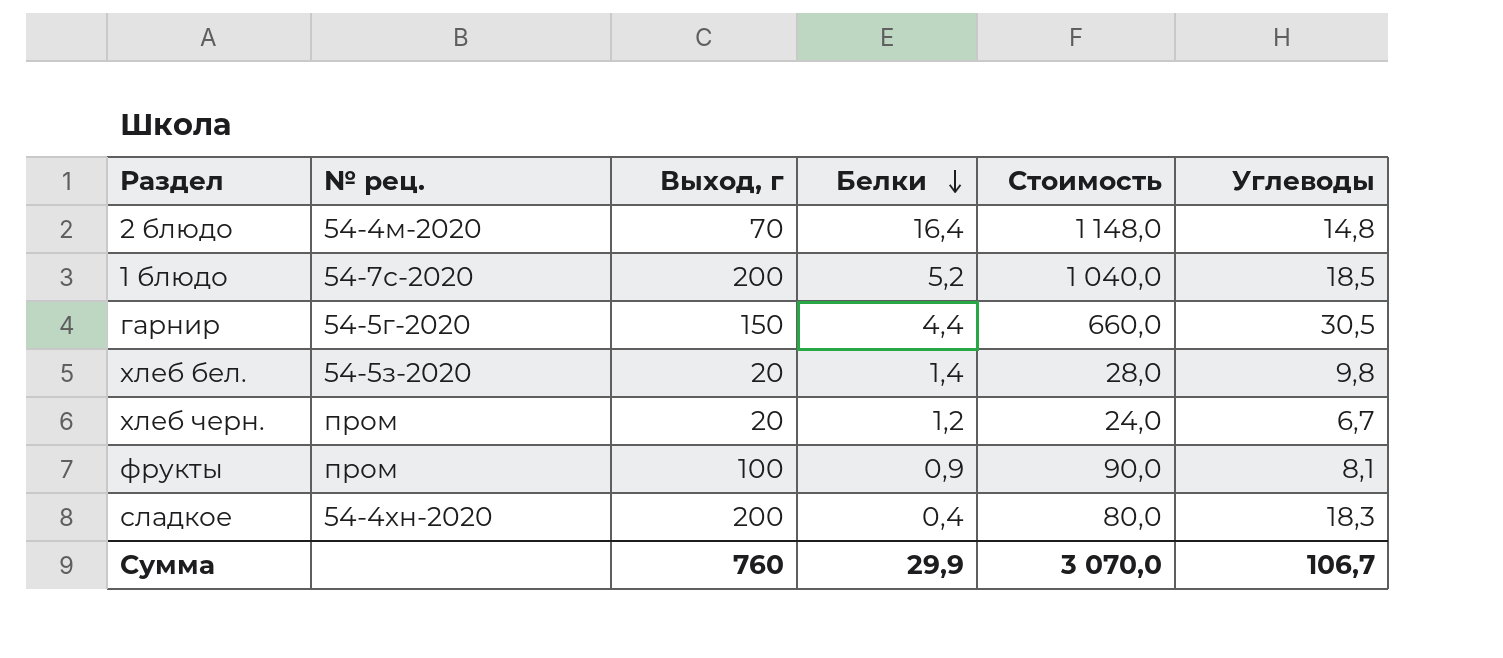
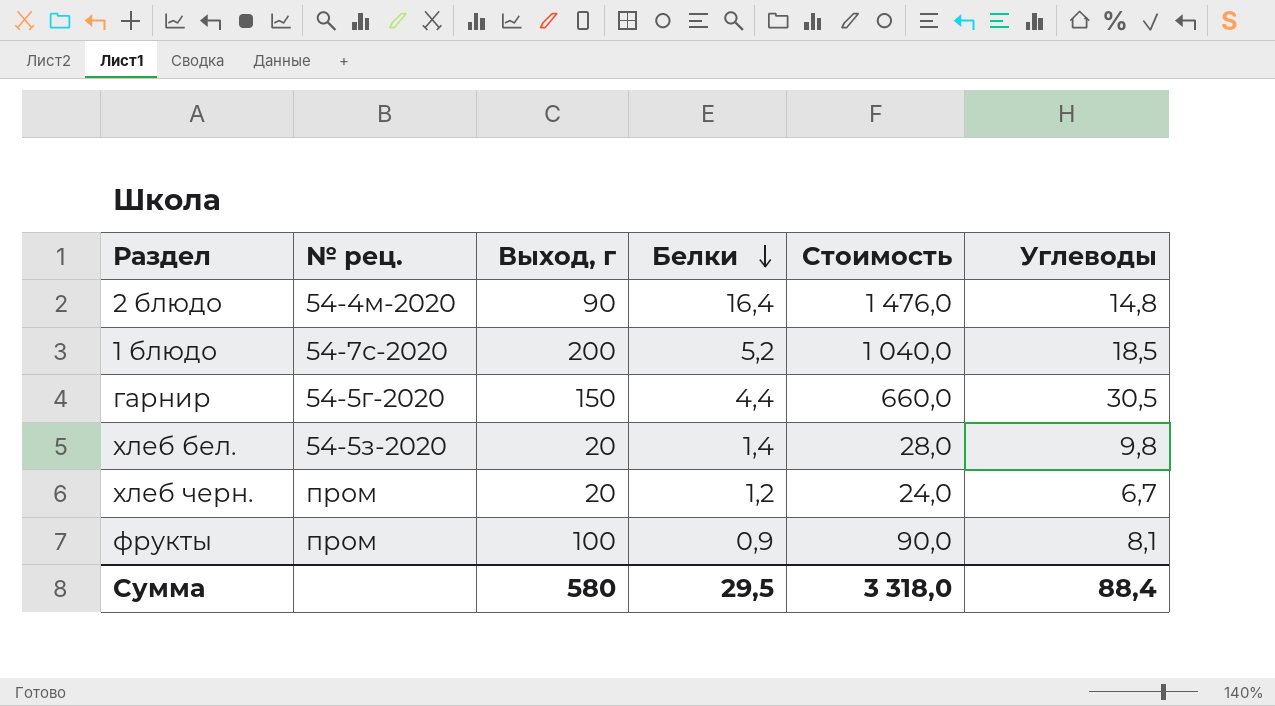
row сладкое: 54-4хн-2020 | 200 | 0,4 | 80,0 | 18,3 -> none
2 блюдо | Выход, г: 70 -> 90
2 блюдо | Стоимость: 1 148,0 -> 1 476,0
Сумма | Выход, г: 760 -> 580
Сумма | Белки: 29,9 -> 29,5
Сумма | Стоимость: 3 070,0 -> 3 318,0
Сумма | Углеводы: 106,7 -> 88,4

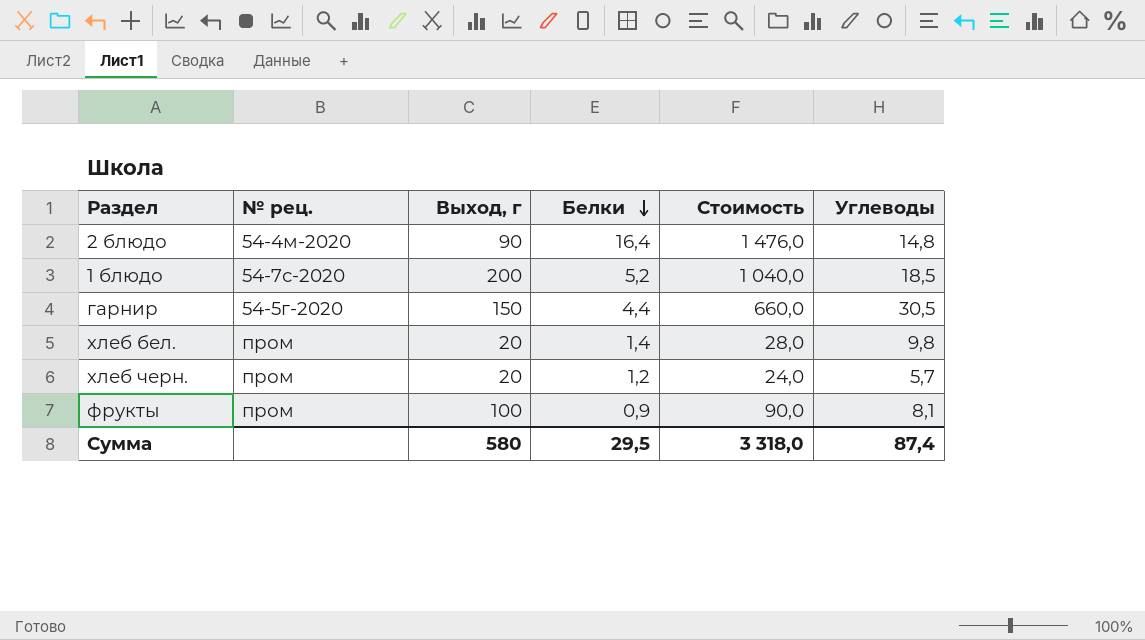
хлеб бел. | № рец.: 54-5з-2020 -> пром
хлеб черн. | Углеводы: 6,7 -> 5,7
Сумма | Углеводы: 88,4 -> 87,4

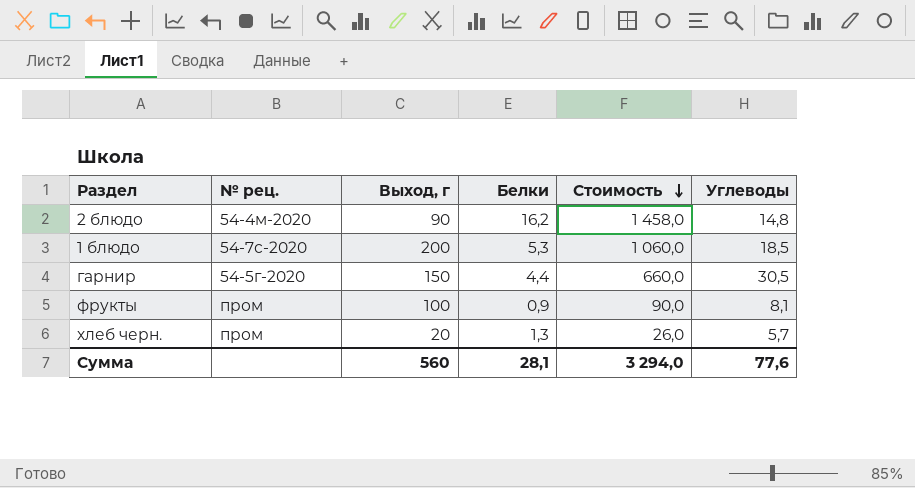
row order: Белки descending -> Стоимость descending
row хлеб бел.: пром | 20 | 1,4 | 28,0 | 9,8 -> none
2 блюдо | Белки: 16,4 -> 16,2
2 блюдо | Стоимость: 1 476,0 -> 1 458,0
1 блюдо | Белки: 5,2 -> 5,3
1 блюдо | Стоимость: 1 040,0 -> 1 060,0
хлеб черн. | Белки: 1,2 -> 1,3
хлеб черн. | Стоимость: 24,0 -> 26,0
Сумма | Выход, г: 580 -> 560
Сумма | Белки: 29,5 -> 28,1
Сумма | Стоимость: 3 318,0 -> 3 294,0
Сумма | Углеводы: 87,4 -> 77,6

